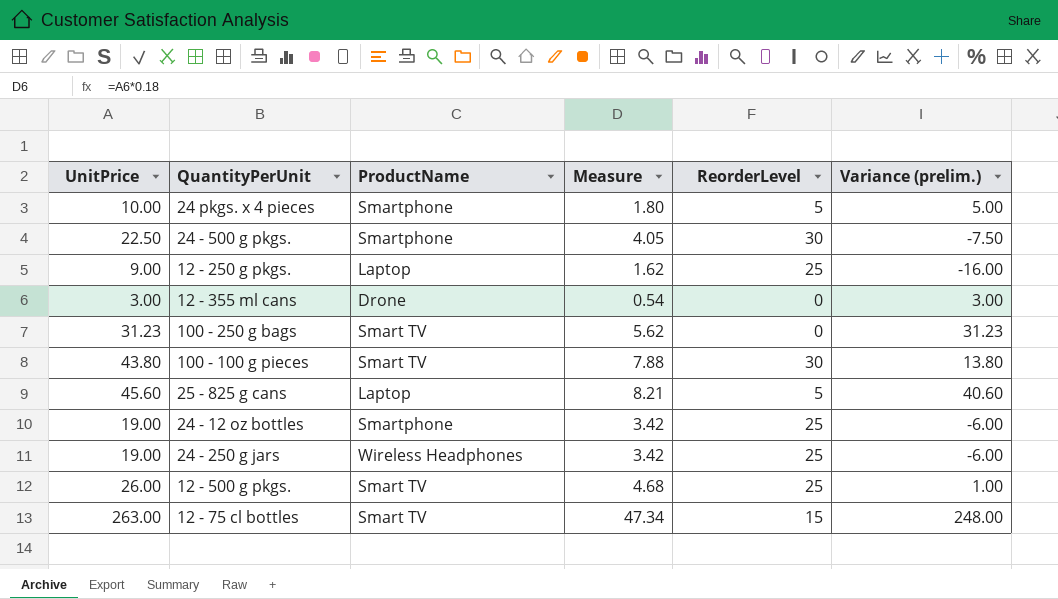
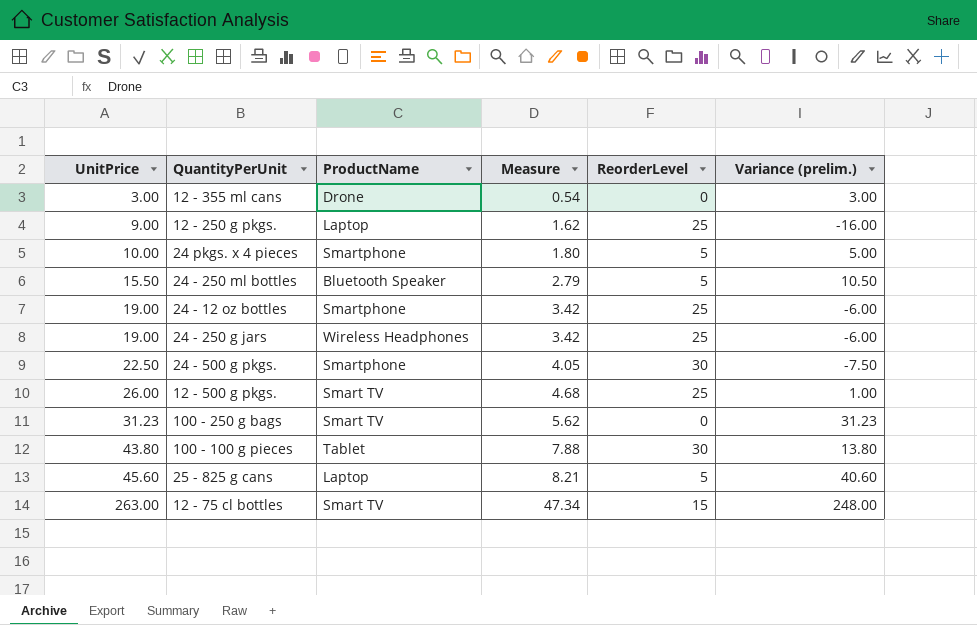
row order: none -> UnitPrice ascending
row 24 - 250 ml bottles: none -> 15.50 | Bluetooth Speaker | 2.79 | 5 | 10.50
100 - 100 g pieces | ProductName: Smart TV -> Tablet

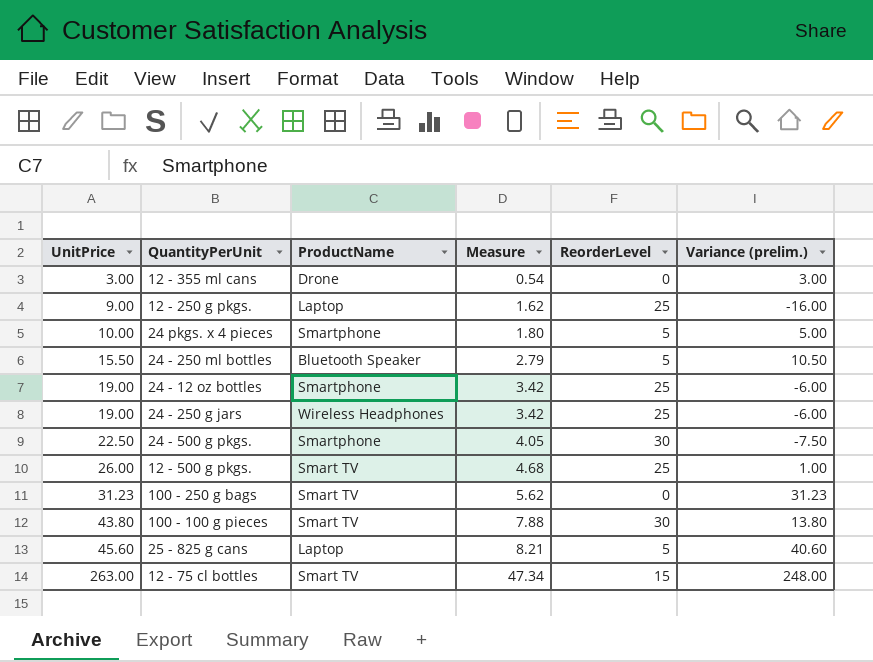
100 - 100 g pieces | ProductName: Tablet -> Smart TV

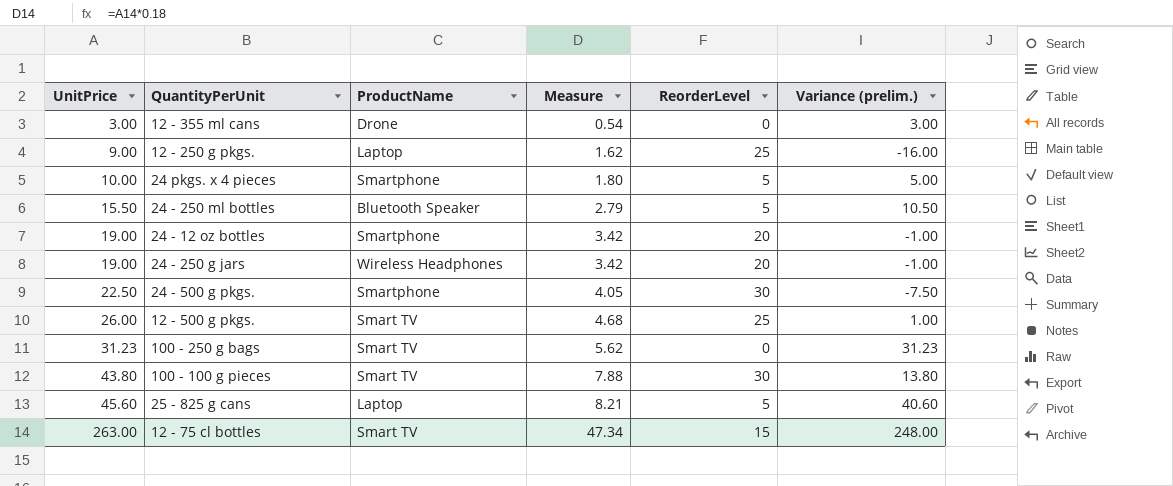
24 - 12 oz bottles | ReorderLevel: 25 -> 20
24 - 12 oz bottles | Variance (prelim.): -6.00 -> -1.00
24 - 250 g jars | ReorderLevel: 25 -> 20
24 - 250 g jars | Variance (prelim.): -6.00 -> -1.00

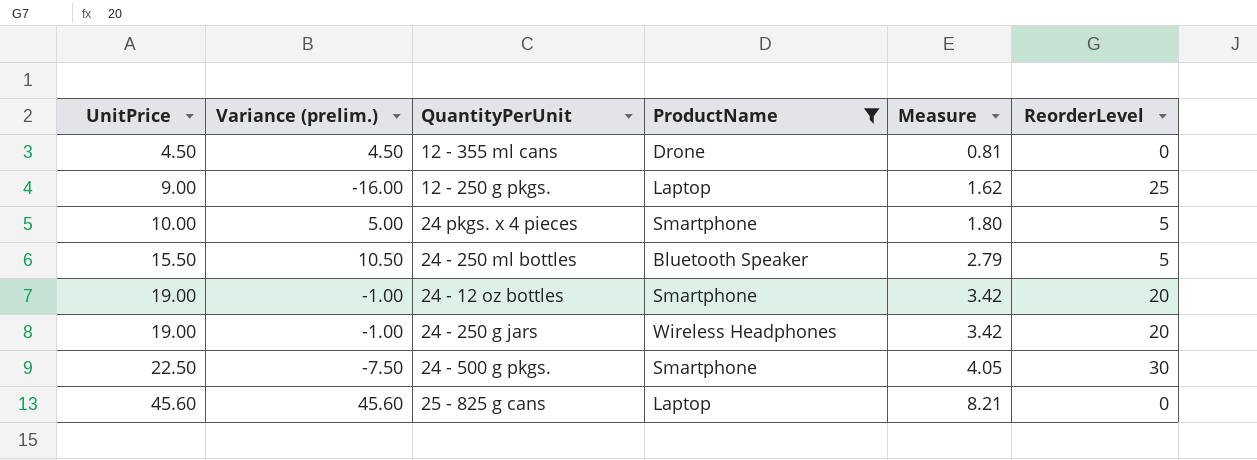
filter: none -> ProductName != Smart TV
column Variance (prelim.) | position: 6 -> 2
12 - 355 ml cans | UnitPrice: 3.00 -> 4.50
12 - 355 ml cans | Variance (prelim.): 3.00 -> 4.50
12 - 355 ml cans | Measure: 0.54 -> 0.81
25 - 825 g cans | Variance (prelim.): 40.60 -> 45.60
25 - 825 g cans | ReorderLevel: 5 -> 0

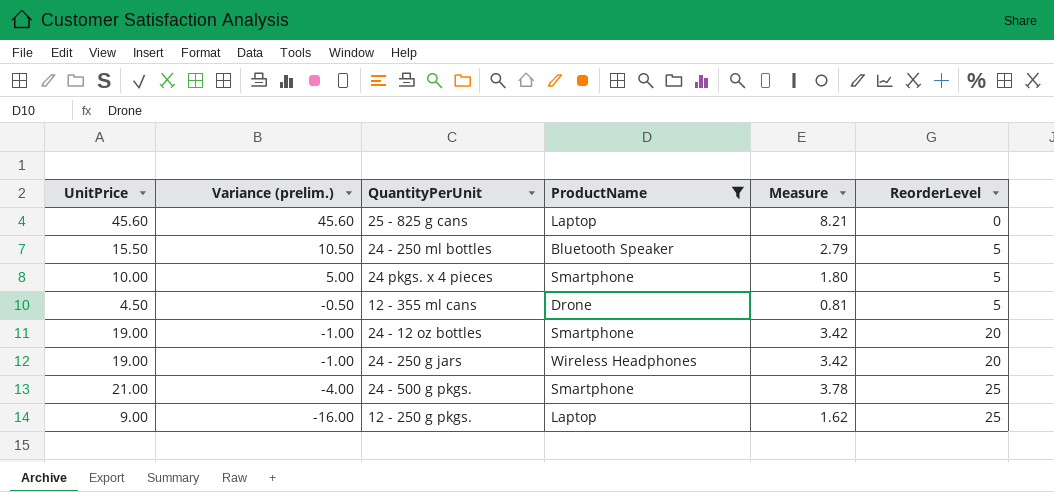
row order: UnitPrice ascending -> Variance (prelim.) descending
12 - 355 ml cans | Variance (prelim.): 4.50 -> -0.50
12 - 355 ml cans | ReorderLevel: 0 -> 5
24 - 500 g pkgs. | UnitPrice: 22.50 -> 21.00
24 - 500 g pkgs. | Variance (prelim.): -7.50 -> -4.00
24 - 500 g pkgs. | Measure: 4.05 -> 3.78
24 - 500 g pkgs. | ReorderLevel: 30 -> 25

